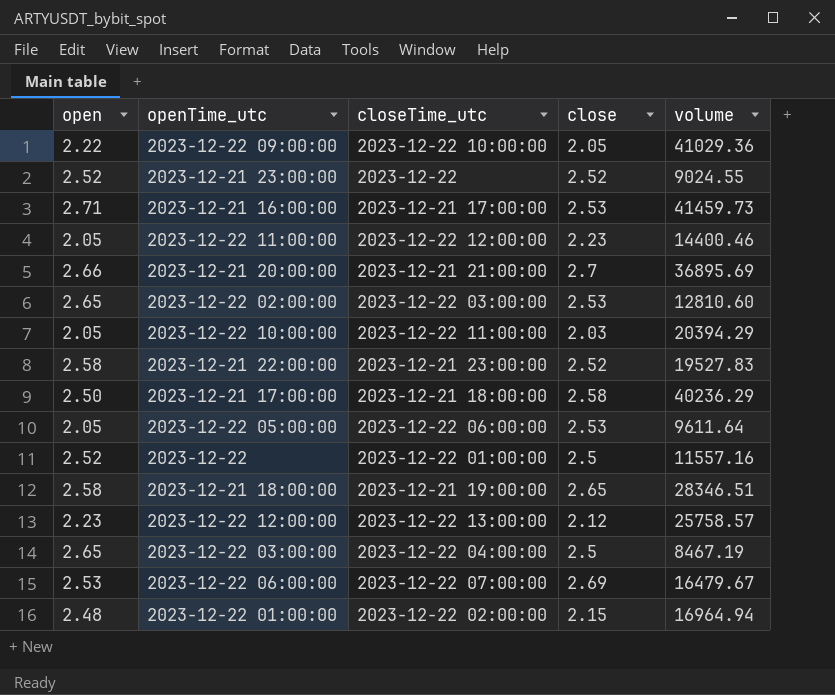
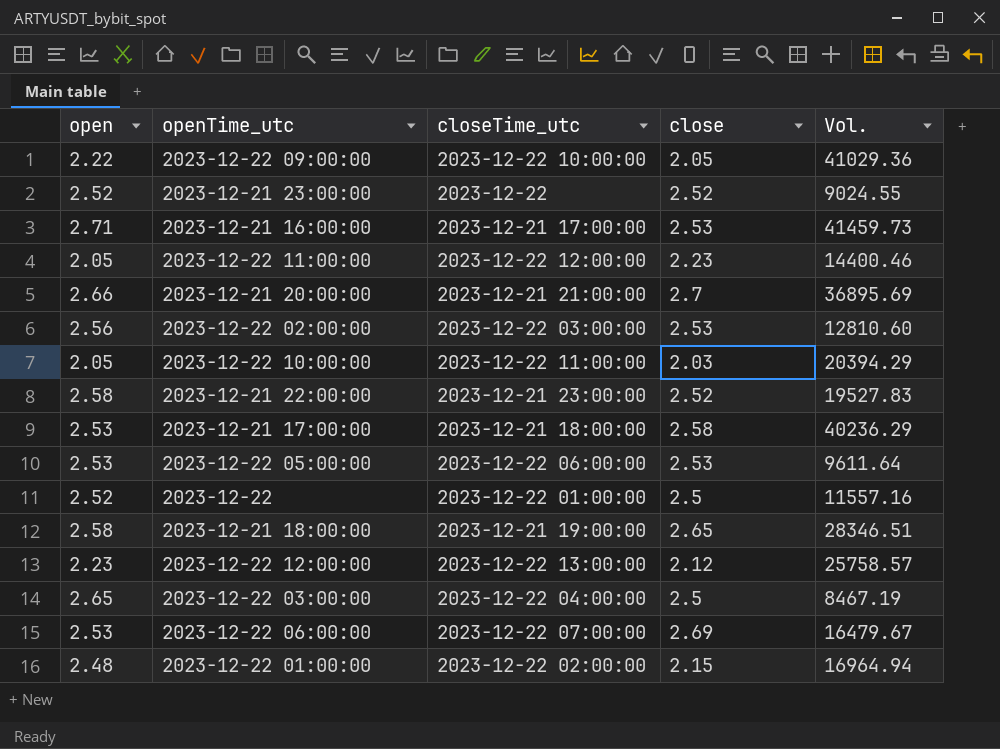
column name: volume -> Vol.
2023-12-22 02:00:00 | open: 2.65 -> 2.56
2023-12-21 17:00:00 | open: 2.50 -> 2.53
2023-12-22 05:00:00 | open: 2.05 -> 2.53

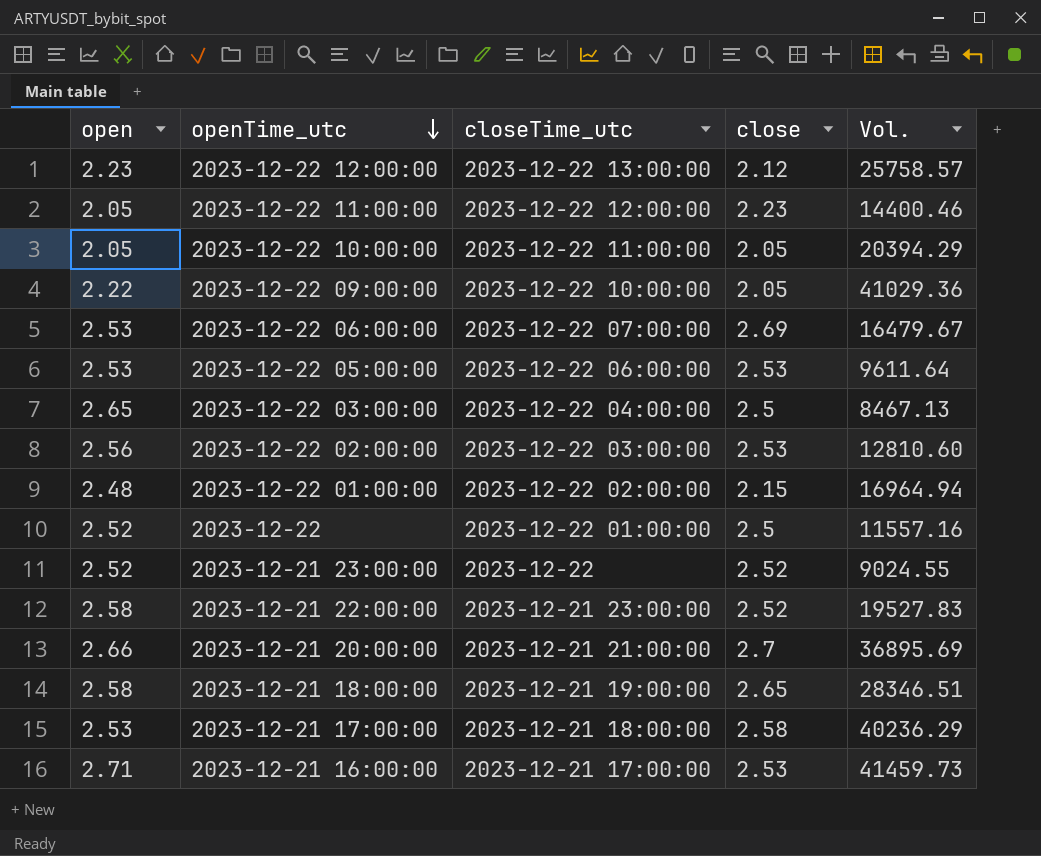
row order: none -> openTime_utc descending
2023-12-22 10:00:00 | close: 2.03 -> 2.05
2023-12-22 03:00:00 | Vol.: 8467.19 -> 8467.13

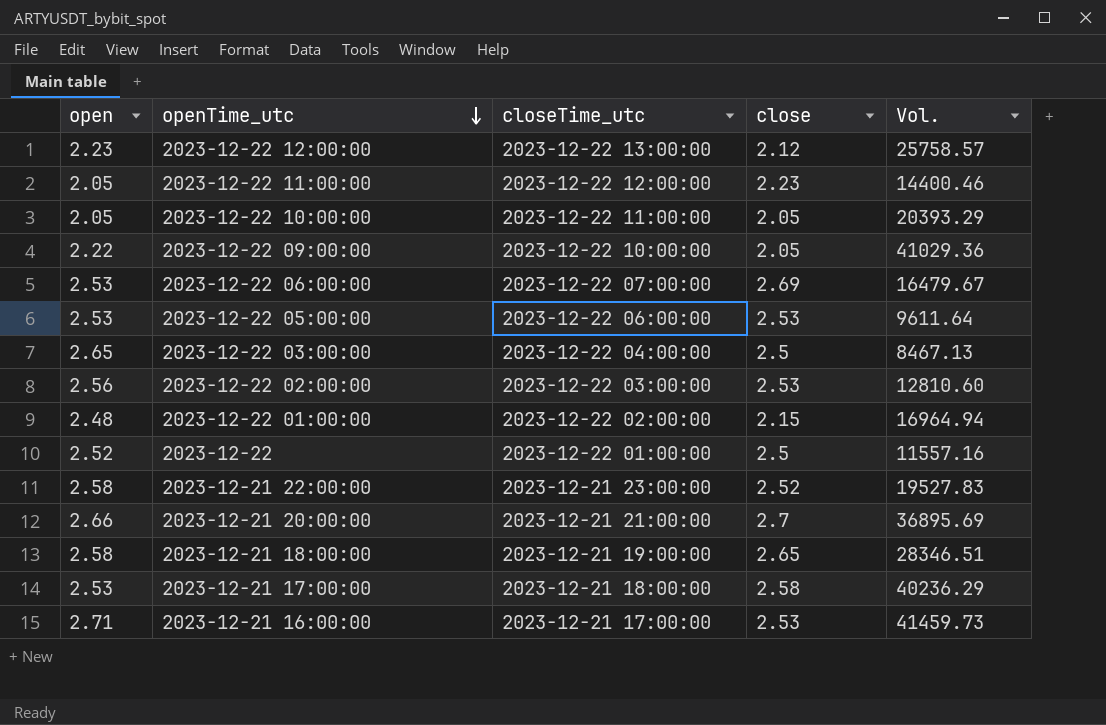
row 2023-12-21 23:00:00: 2.52 | 2023-12-22 | 2.52 | 9024.55 -> none
2023-12-22 10:00:00 | Vol.: 20394.29 -> 20393.29

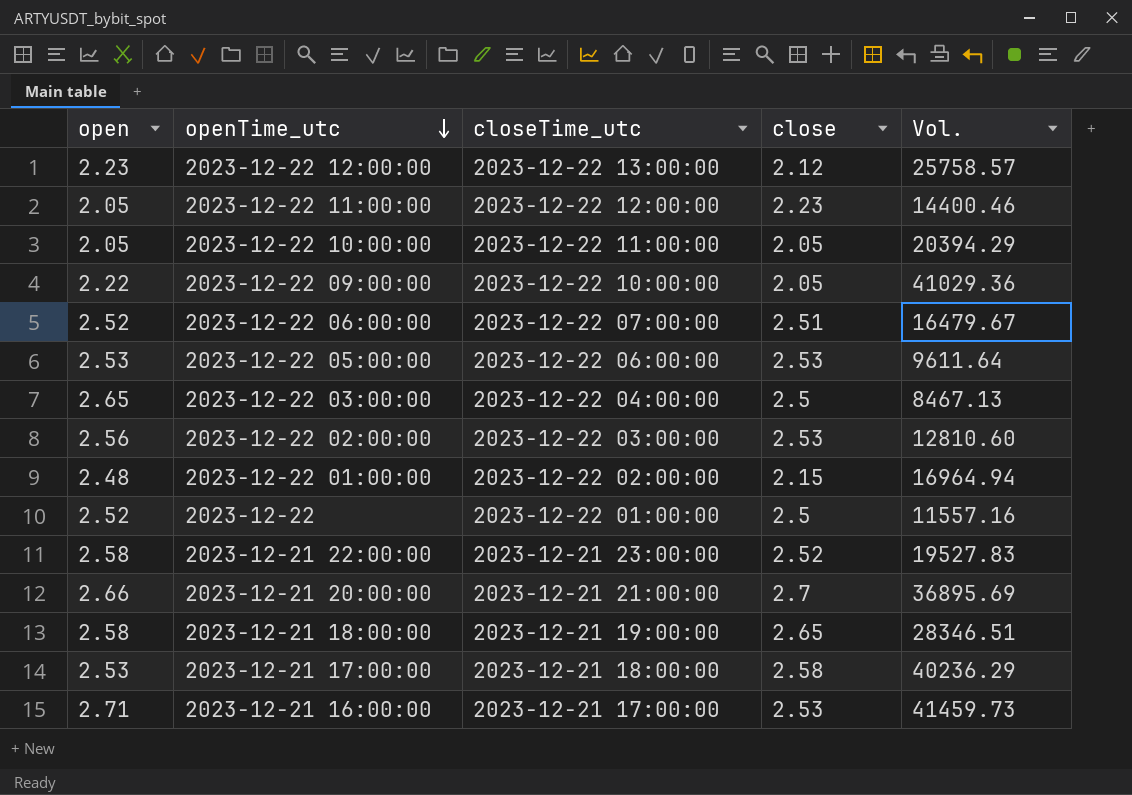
2023-12-22 10:00:00 | Vol.: 20393.29 -> 20394.29
2023-12-22 06:00:00 | open: 2.53 -> 2.52
2023-12-22 06:00:00 | close: 2.69 -> 2.51

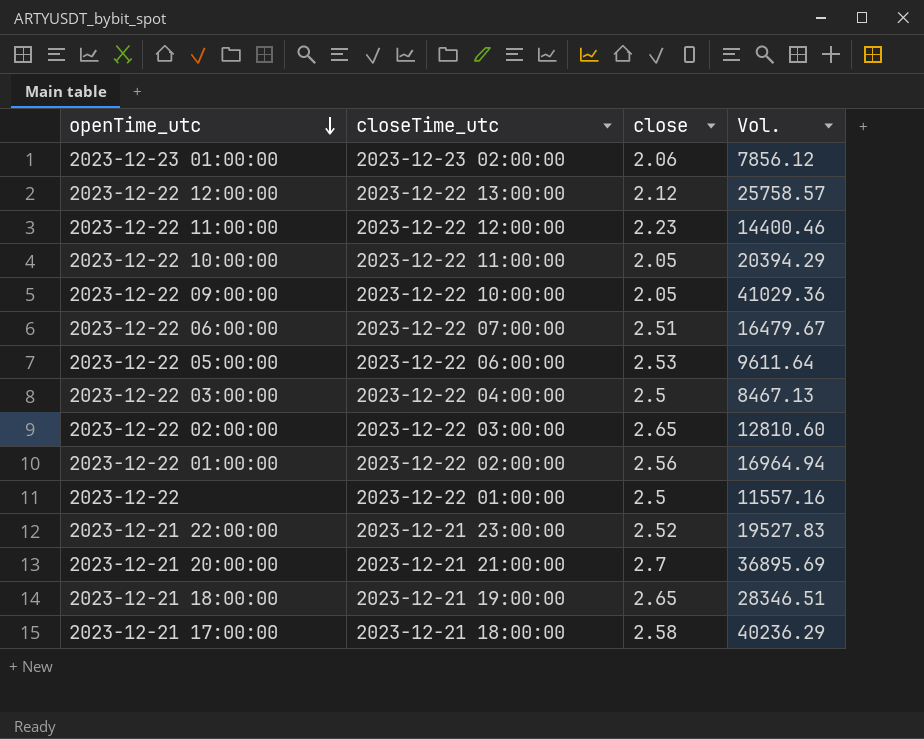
column open | position: 1 -> none
row 2023-12-21 16:00:00: 2.71 | 2023-12-21 17:00:00 | 2.53 | 41459.73 -> none
row 2023-12-23 01:00:00: none -> 2023-12-23 02:00:00 | 2.06 | 7856.12
2023-12-22 02:00:00 | close: 2.53 -> 2.65
2023-12-22 01:00:00 | close: 2.15 -> 2.56

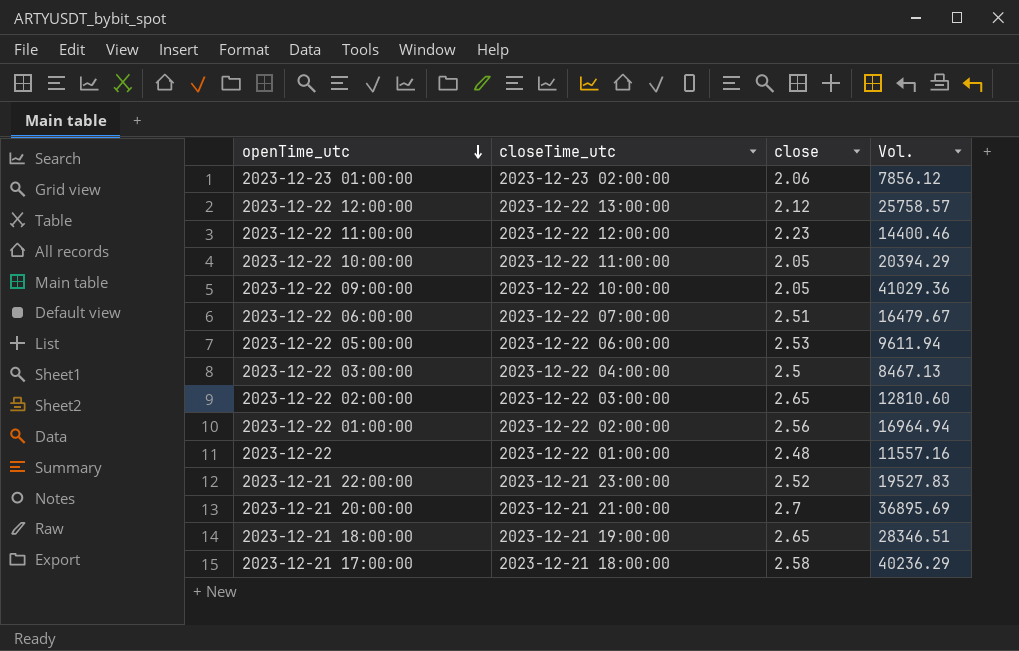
2023-12-22 05:00:00 | Vol.: 9611.64 -> 9611.94
2023-12-22 | close: 2.5 -> 2.48

